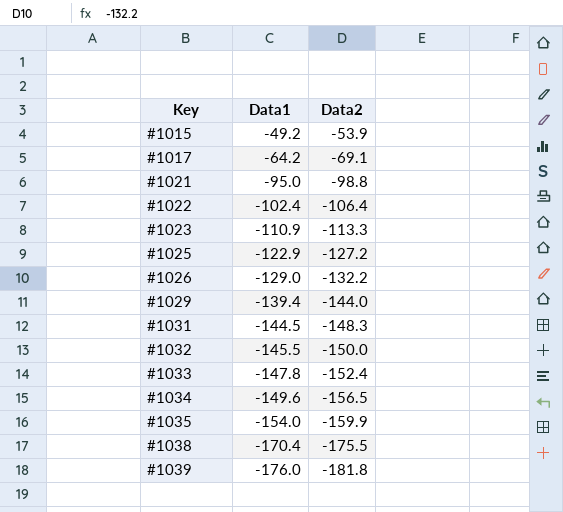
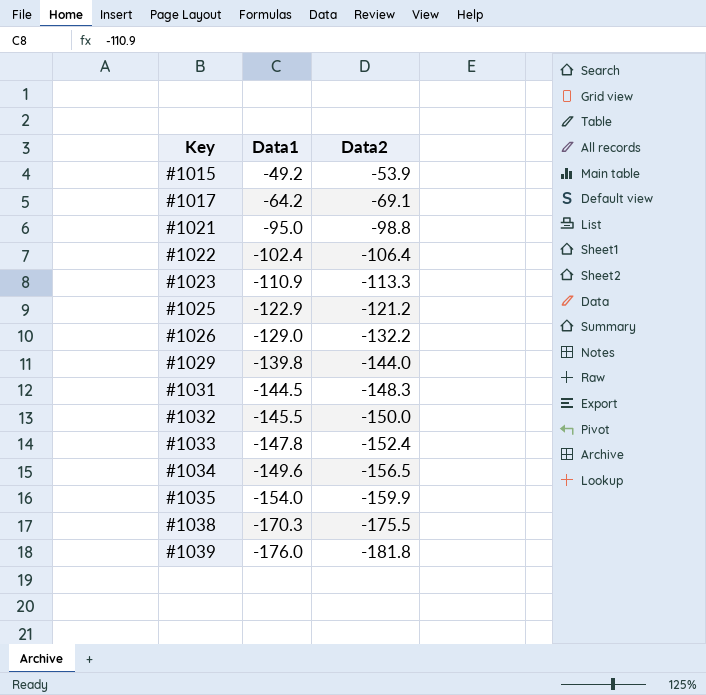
#1025 | Data2: -127.2 -> -121.2
#1029 | Data1: -139.4 -> -139.8
#1038 | Data1: -170.4 -> -170.3

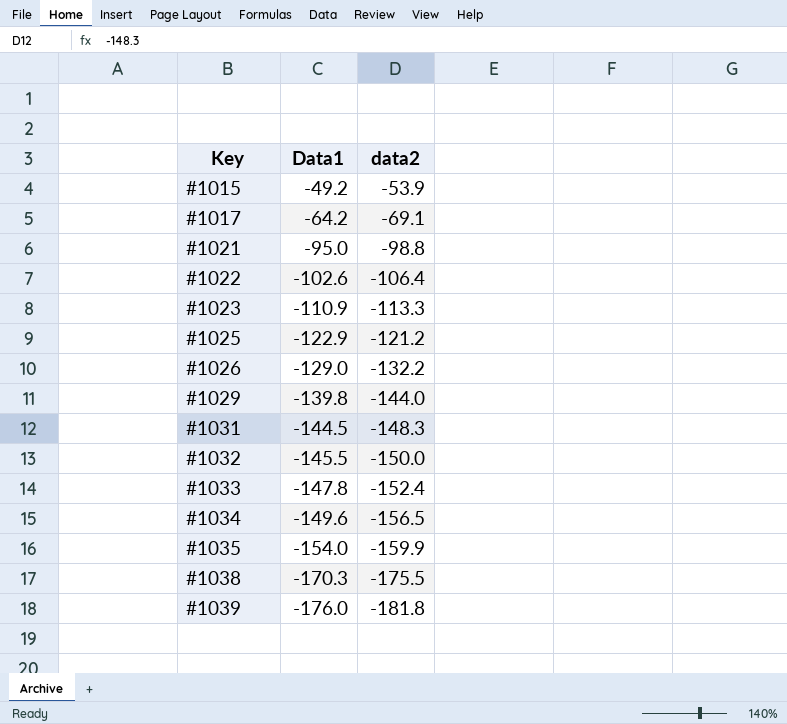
column name: Data2 -> data2
#1022 | Data1: -102.4 -> -102.6

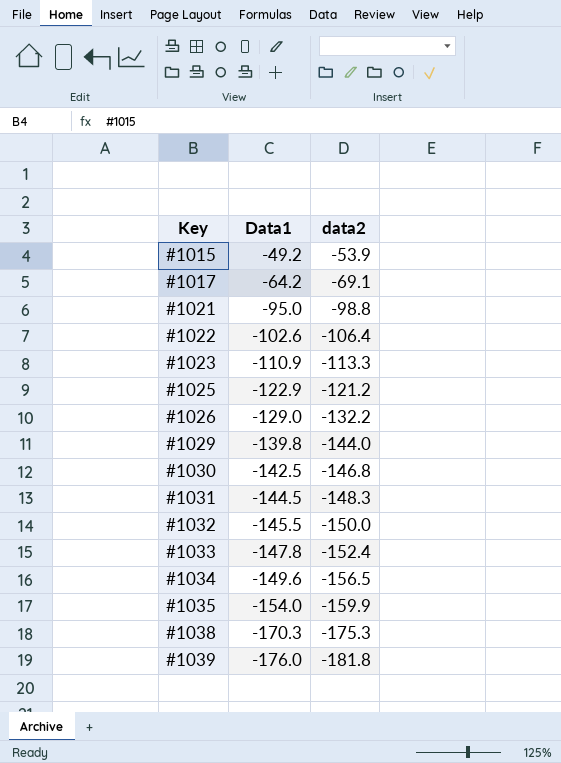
row #1030: none -> -142.5 | -146.8
#1038 | data2: -175.5 -> -175.3

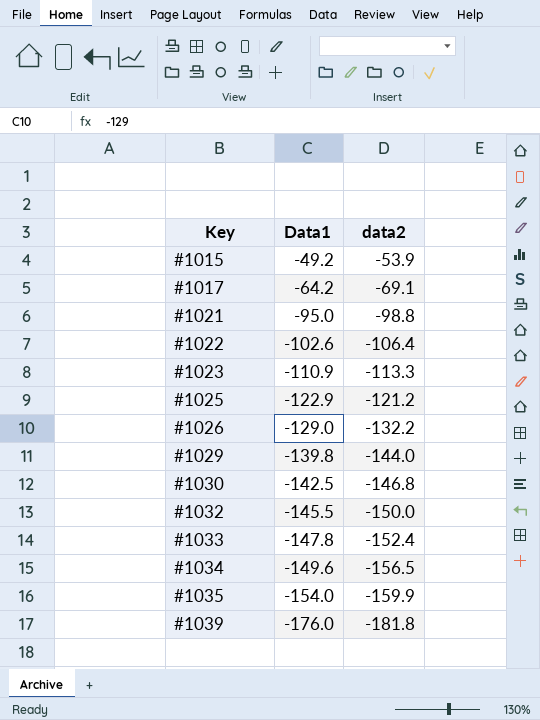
row #1031: -144.5 | -148.3 -> none
row #1038: -170.3 | -175.3 -> none

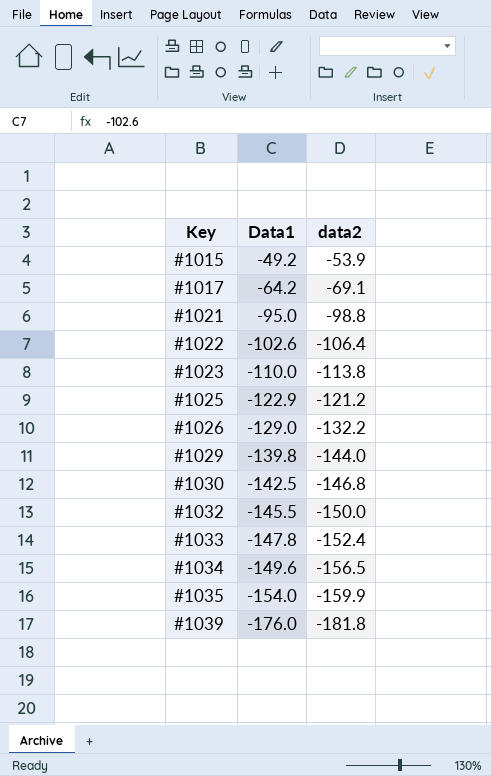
#1023 | Data1: -110.9 -> -110.0
#1023 | data2: -113.3 -> -113.8

